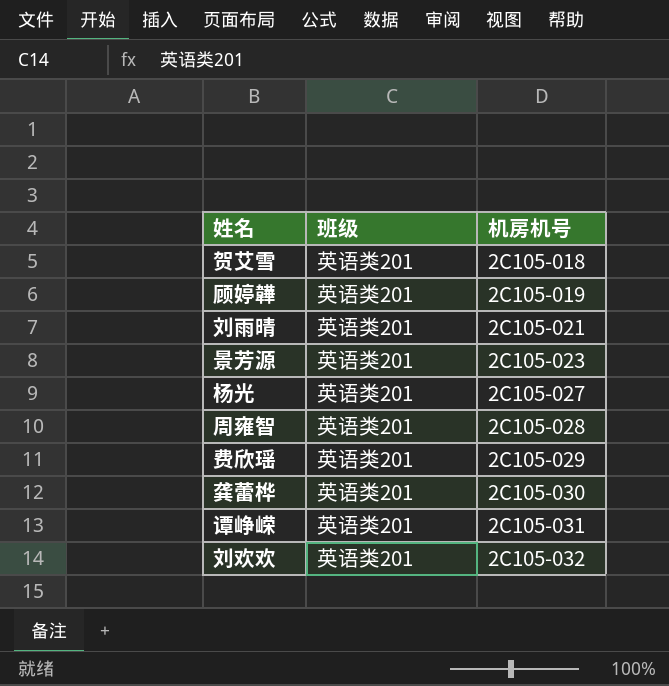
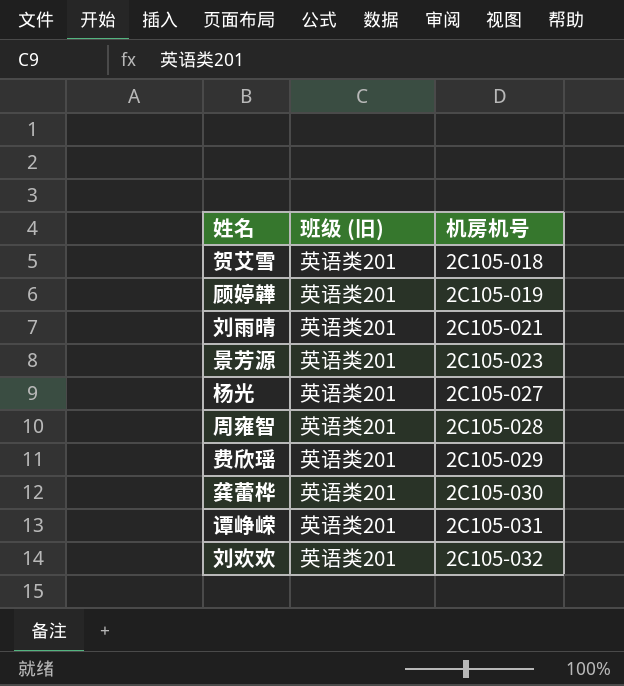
column name: 班级 -> 班级 (旧)

